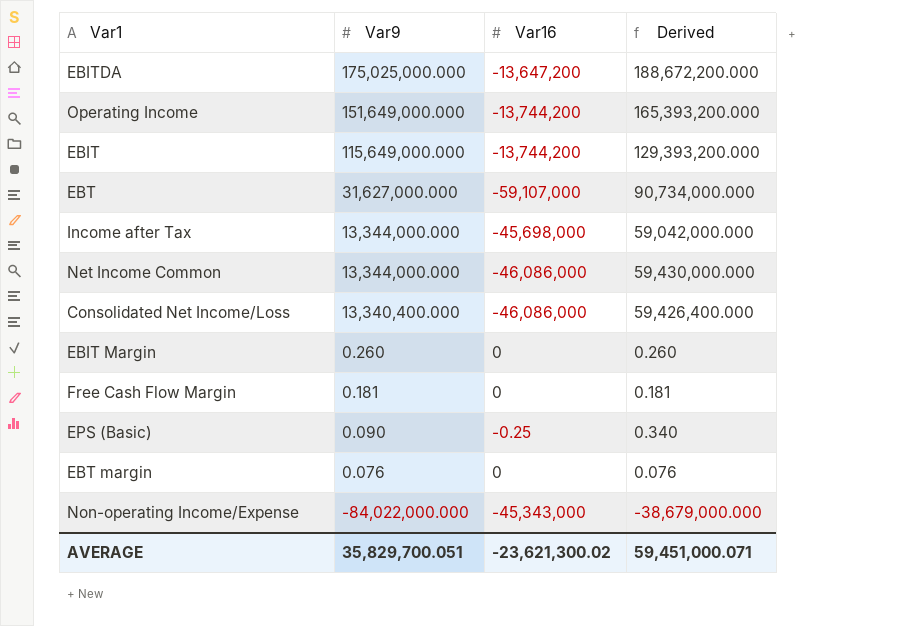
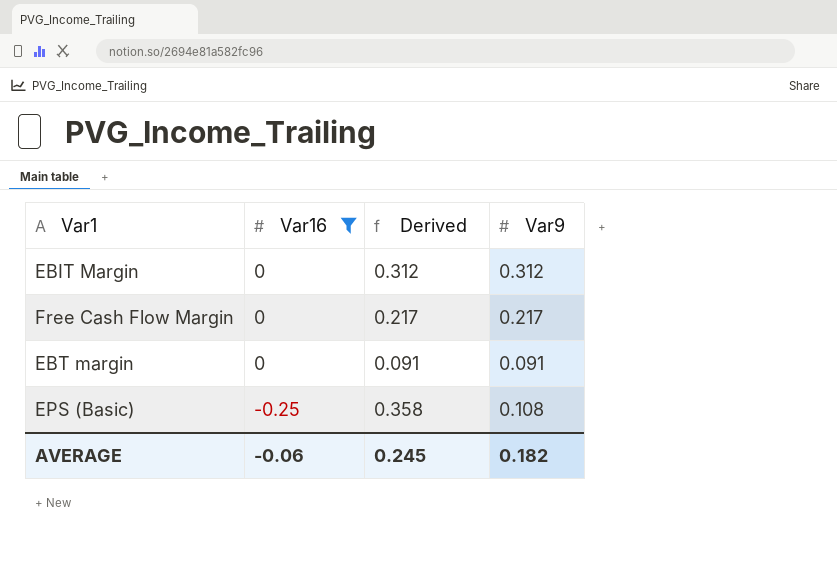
filter: none -> Var16 >= -0.25
row order: Var9 descending -> Var16 descending
column Var9 | position: 2 -> 4
EBIT Margin | Derived: 0.260 -> 0.312
EBIT Margin | Var9: 0.260 -> 0.312
Free Cash Flow Margin | Derived: 0.181 -> 0.217
Free Cash Flow Margin | Var9: 0.181 -> 0.217
EBT margin | Derived: 0.076 -> 0.091
EBT margin | Var9: 0.076 -> 0.091
EPS (Basic) | Derived: 0.340 -> 0.358
EPS (Basic) | Var9: 0.090 -> 0.108
AVERAGE | Var16: -23,621,300.02 -> -0.06
AVERAGE | Derived: 59,451,000.071 -> 0.245
AVERAGE | Var9: 35,829,700.051 -> 0.182

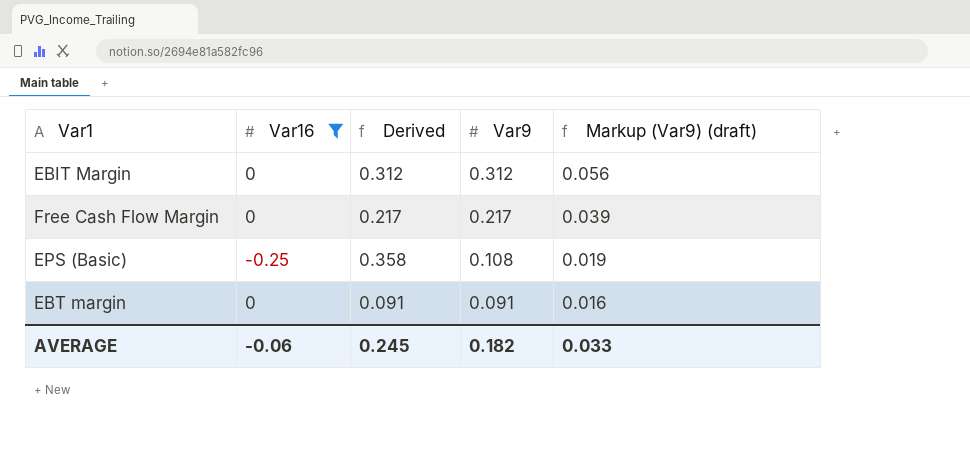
row order: Var16 descending -> Var9 descending
column Markup (Var9) (draft) | formula: none -> [Var9] * 0.18

